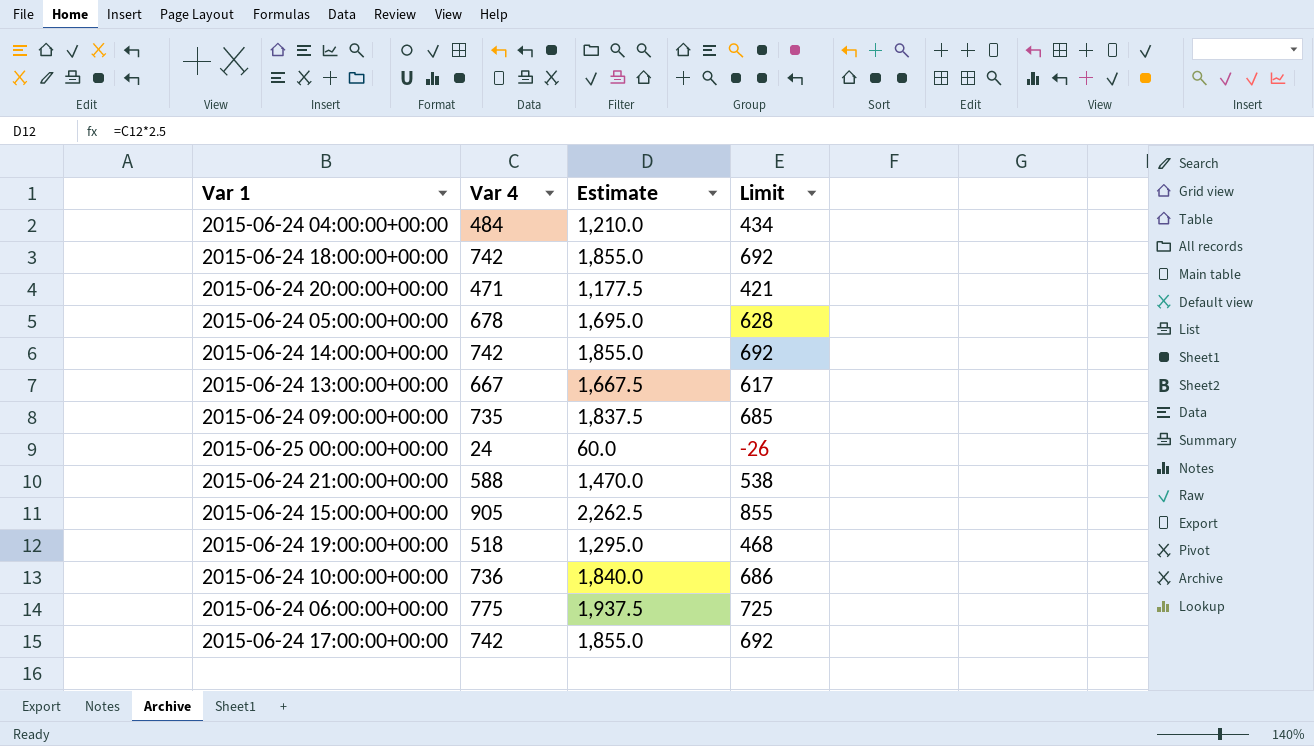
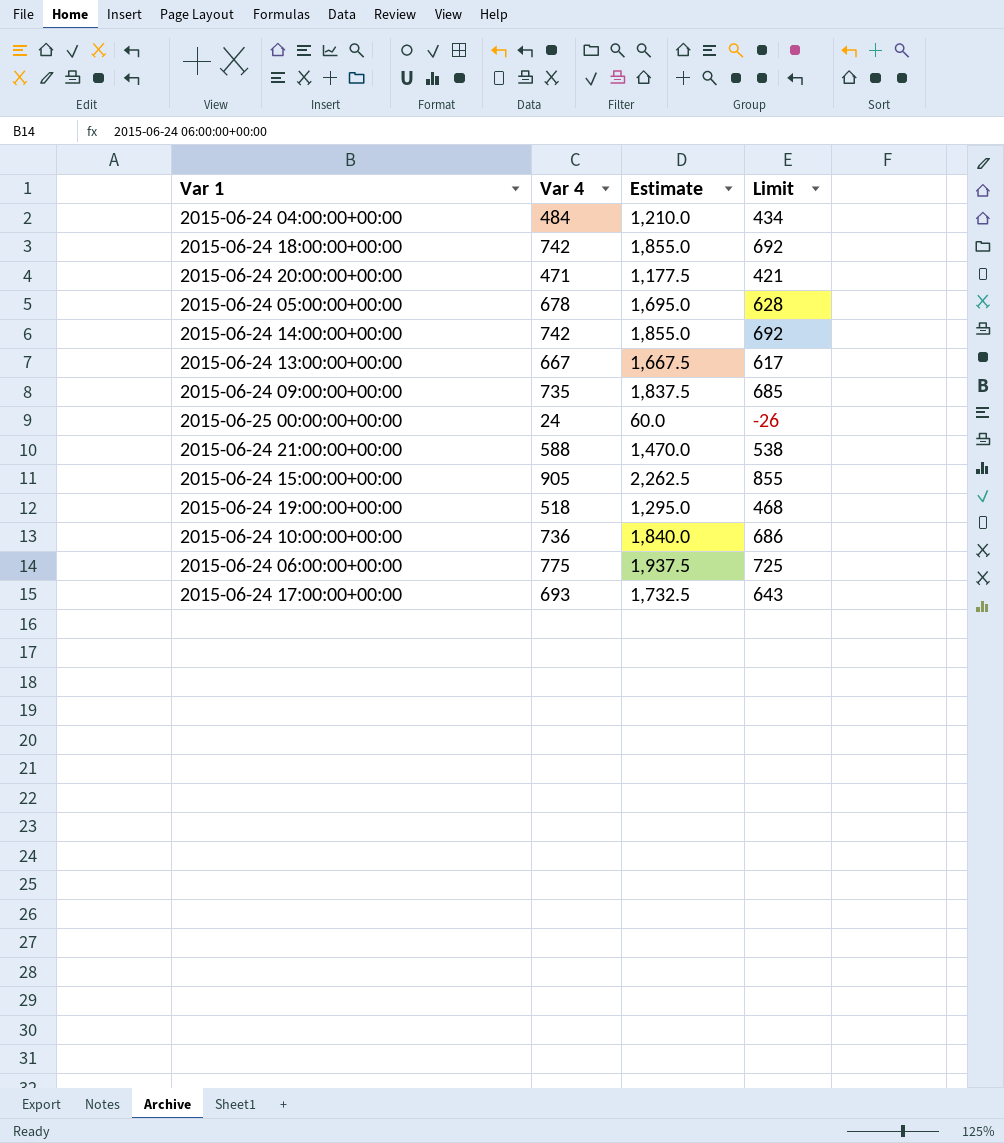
2015-06-24 17:00:00+00:00 | Var 4: 742 -> 693
2015-06-24 17:00:00+00:00 | Estimate: 1,855.0 -> 1,732.5
2015-06-24 17:00:00+00:00 | Limit: 692 -> 643

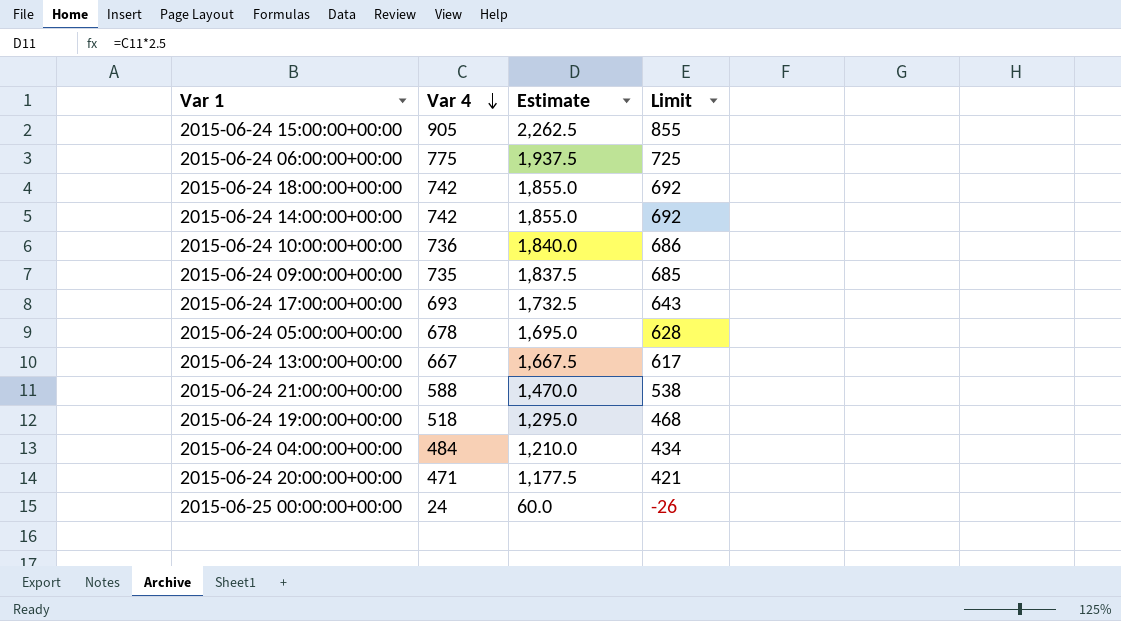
row order: none -> Var 4 descending

